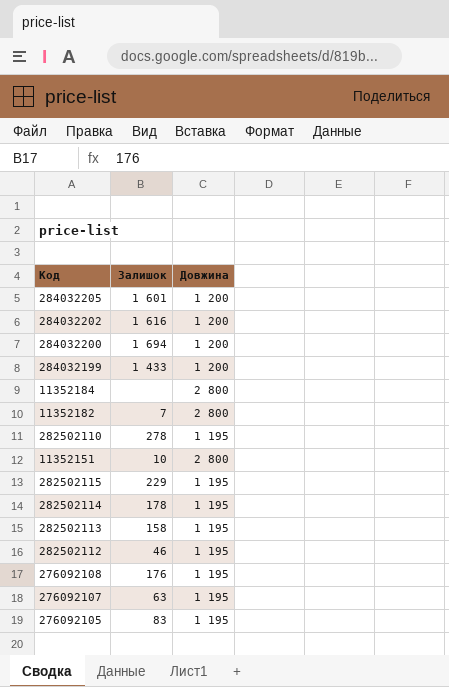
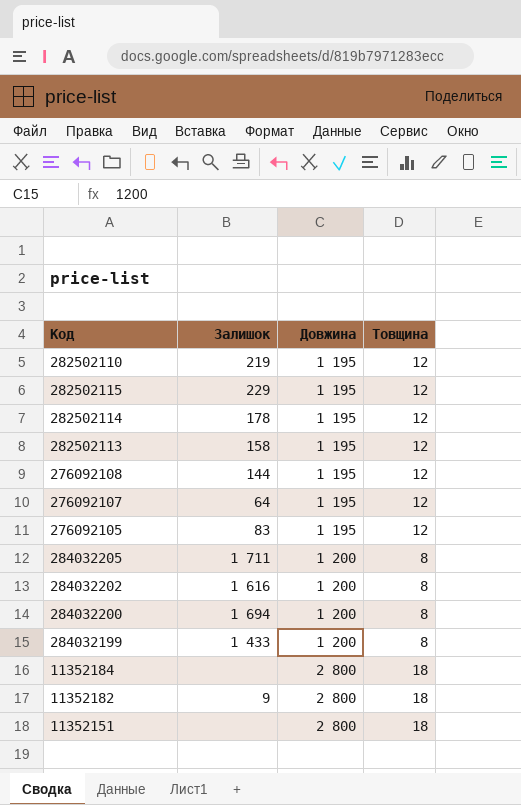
row order: none -> Довжина ascending
column Товщина | position: none -> 4
row 282502112: 46 | 1 195 -> none
282502110 | Залишок: 278 -> 219
276092108 | Залишок: 176 -> 144
276092107 | Залишок: 63 -> 64
284032205 | Залишок: 1 601 -> 1 711
11352182 | Залишок: 7 -> 9
11352151 | Залишок: 10 -> none

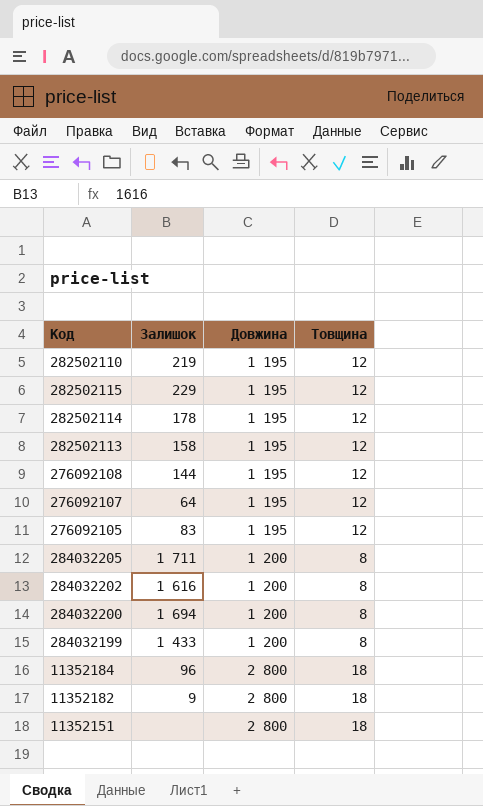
11352184 | Залишок: none -> 96

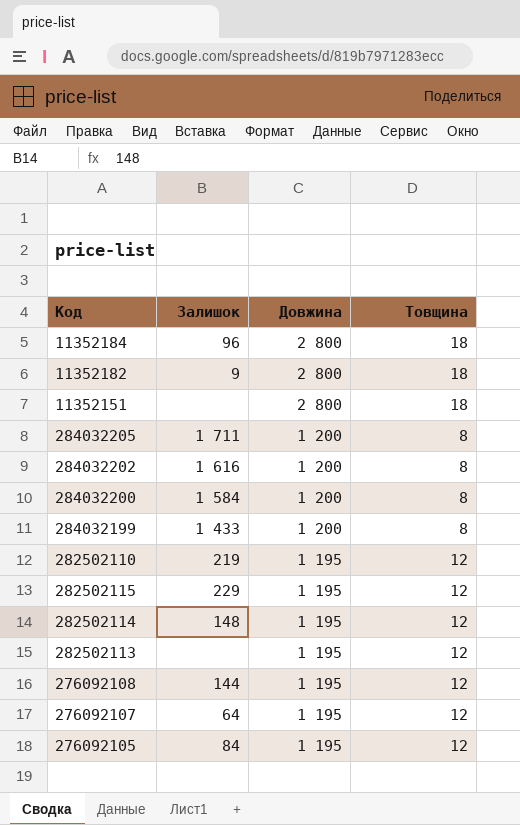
row order: Довжина ascending -> Довжина descending
284032200 | Залишок: 1 694 -> 1 584
282502114 | Залишок: 178 -> 148
282502113 | Залишок: 158 -> none
276092105 | Залишок: 83 -> 84

